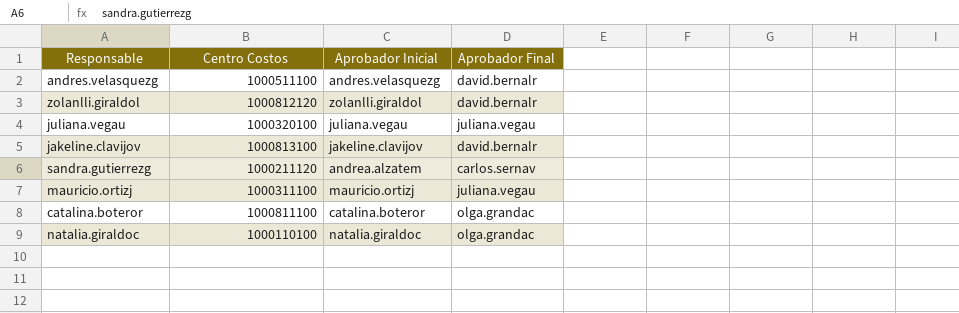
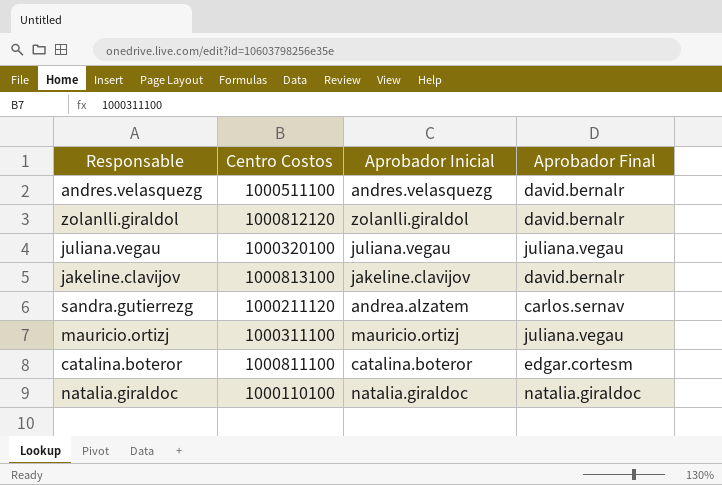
catalina.boteror | Aprobador Final: olga.grandac -> edgar.cortesm
natalia.giraldoc | Aprobador Final: olga.grandac -> natalia.giraldoc

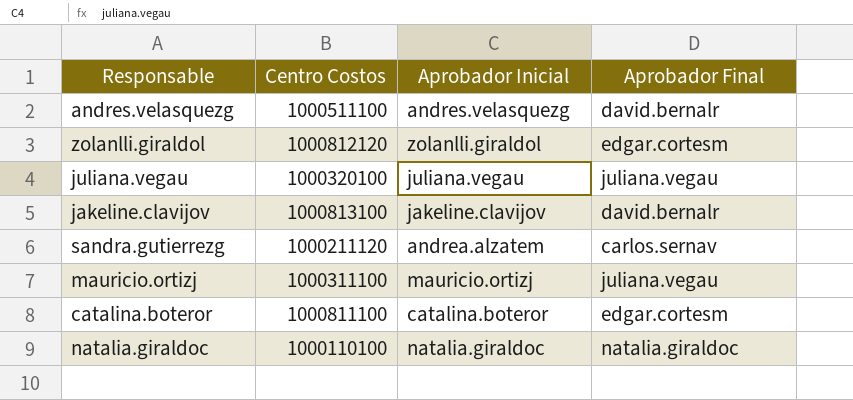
zolanlli.giraldol | Aprobador Final: david.bernalr -> edgar.cortesm

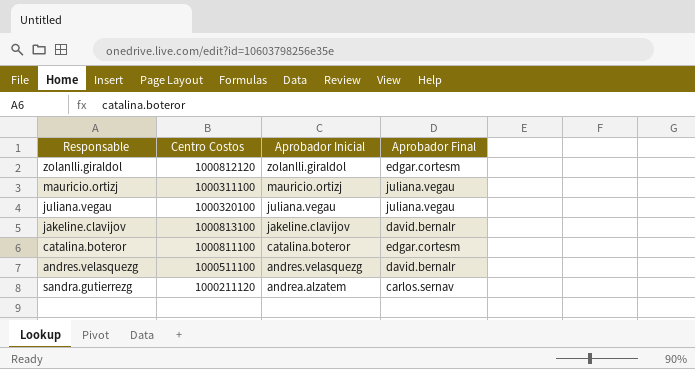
row order: none -> Aprobador Inicial descending
row natalia.giraldoc: 1000110100 | natalia.giraldoc | natalia.giraldoc -> none

